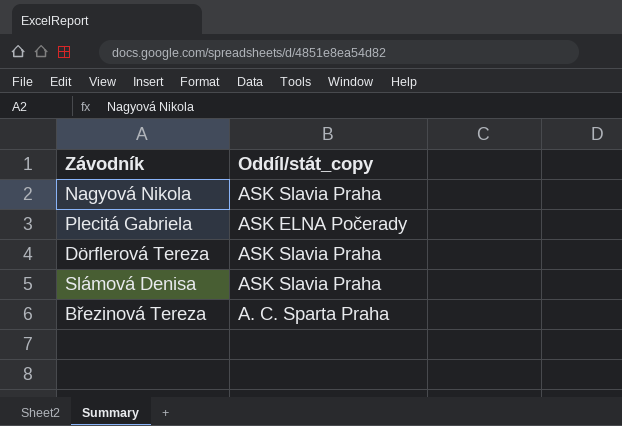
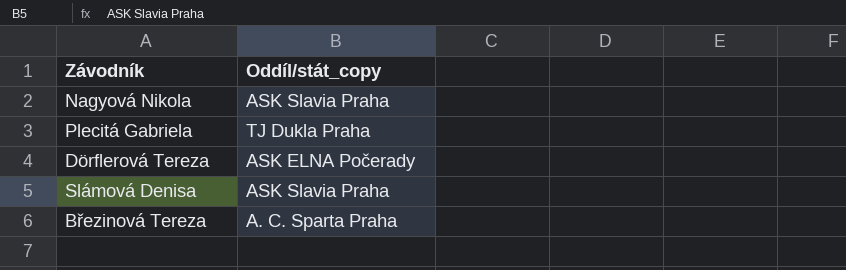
Plecitá Gabriela | Oddíl/stát_copy: ASK ELNA Počerady -> TJ Dukla Praha
Dörflerová Tereza | Oddíl/stát_copy: ASK Slavia Praha -> ASK ELNA Počerady

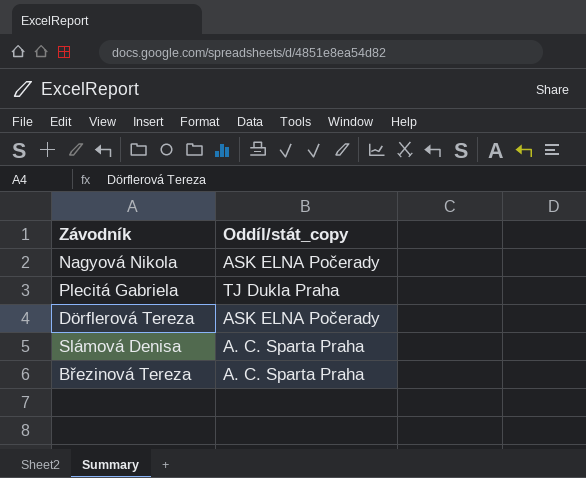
Nagyová Nikola | Oddíl/stát_copy: ASK Slavia Praha -> ASK ELNA Počerady
Slámová Denisa | Oddíl/stát_copy: ASK Slavia Praha -> A. C. Sparta Praha

